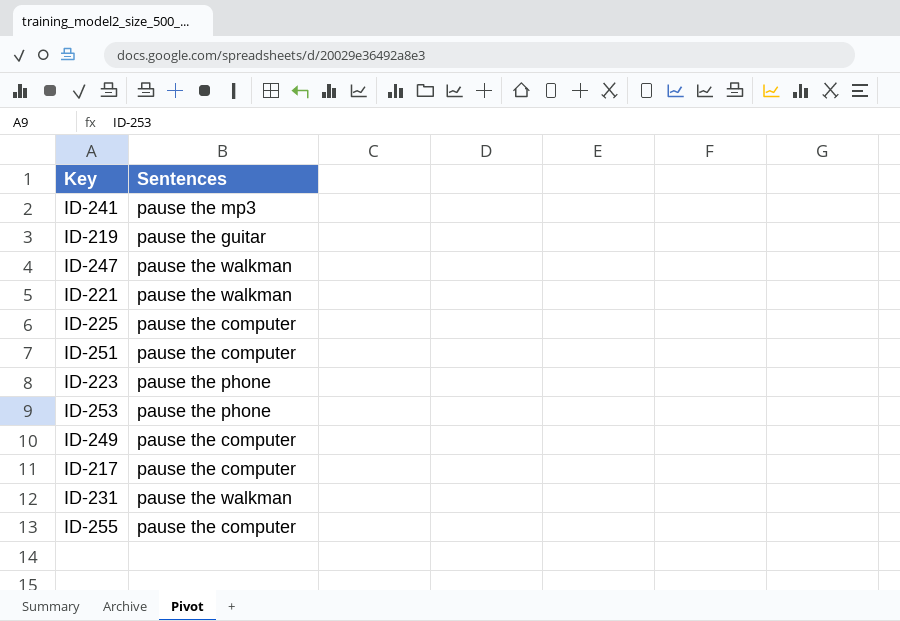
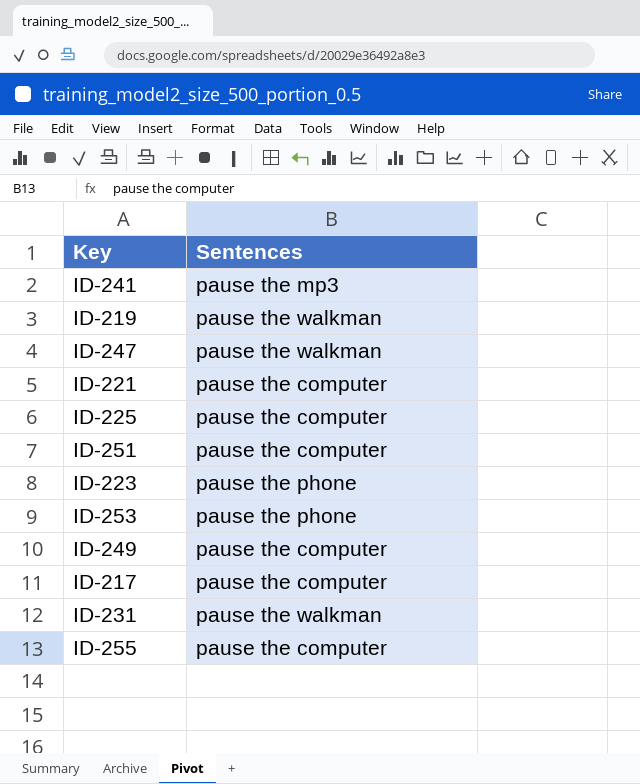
ID-219 | Sentences: pause the guitar -> pause the walkman
ID-221 | Sentences: pause the walkman -> pause the computer

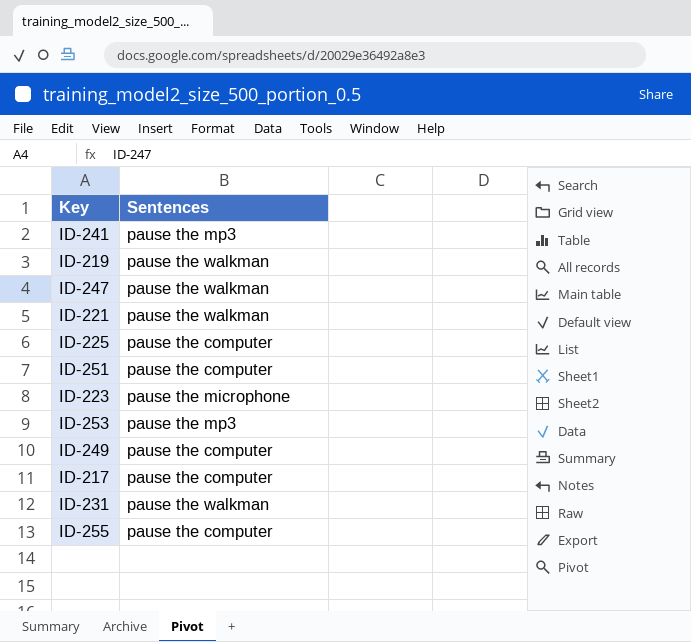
ID-221 | Sentences: pause the computer -> pause the walkman
ID-223 | Sentences: pause the phone -> pause the microphone
ID-253 | Sentences: pause the phone -> pause the mp3

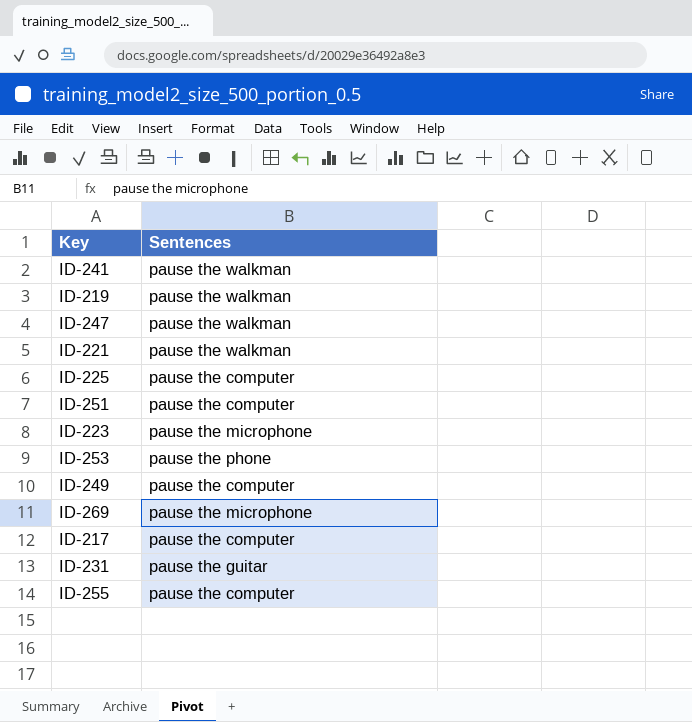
ID-241 | Sentences: pause the mp3 -> pause the walkman
ID-253 | Sentences: pause the mp3 -> pause the phone
row ID-269: none -> pause the microphone
ID-231 | Sentences: pause the walkman -> pause the guitar

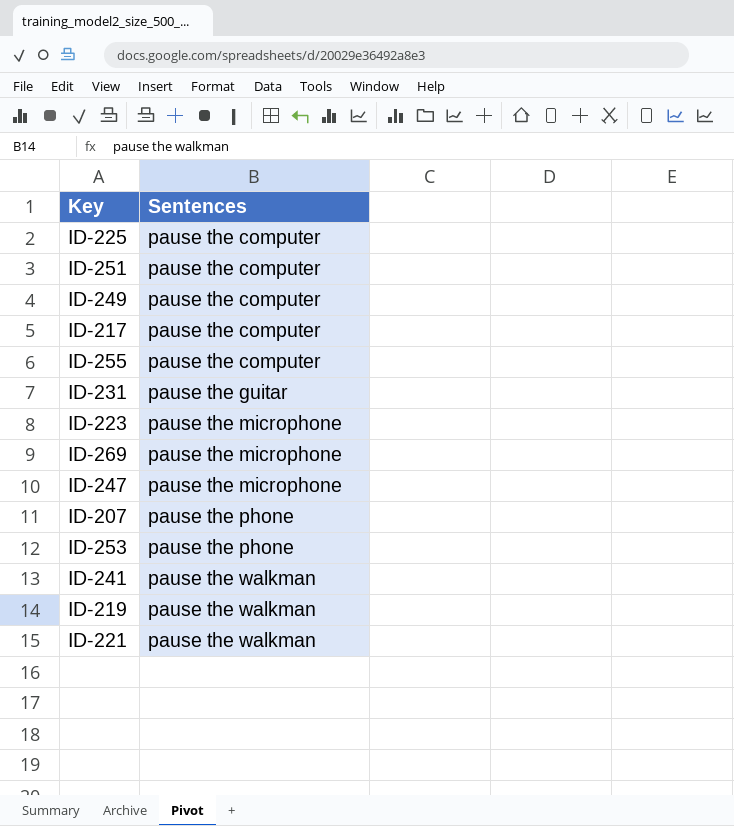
row order: none -> Sentences ascending
ID-247 | Sentences: pause the walkman -> pause the microphone
row ID-207: none -> pause the phone

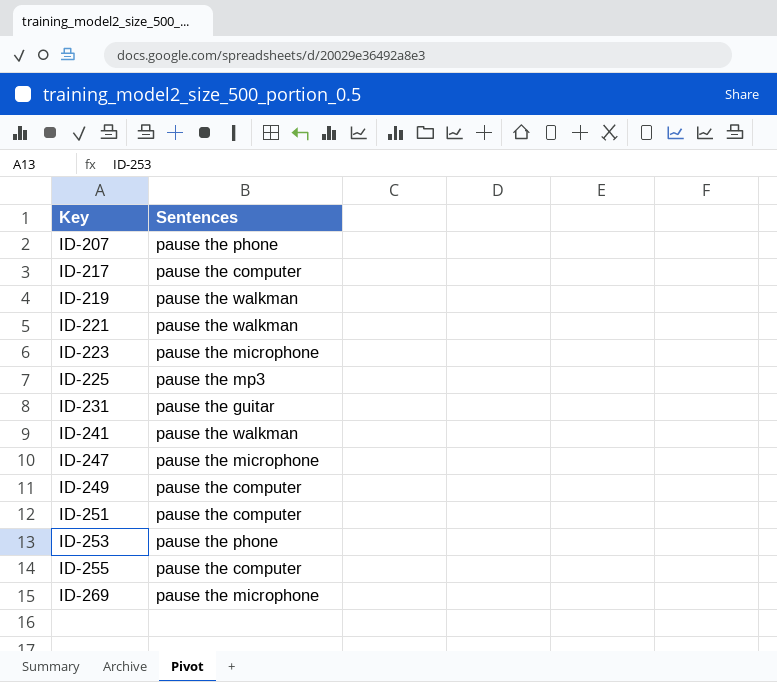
row order: Sentences ascending -> Key ascending
ID-225 | Sentences: pause the computer -> pause the mp3

